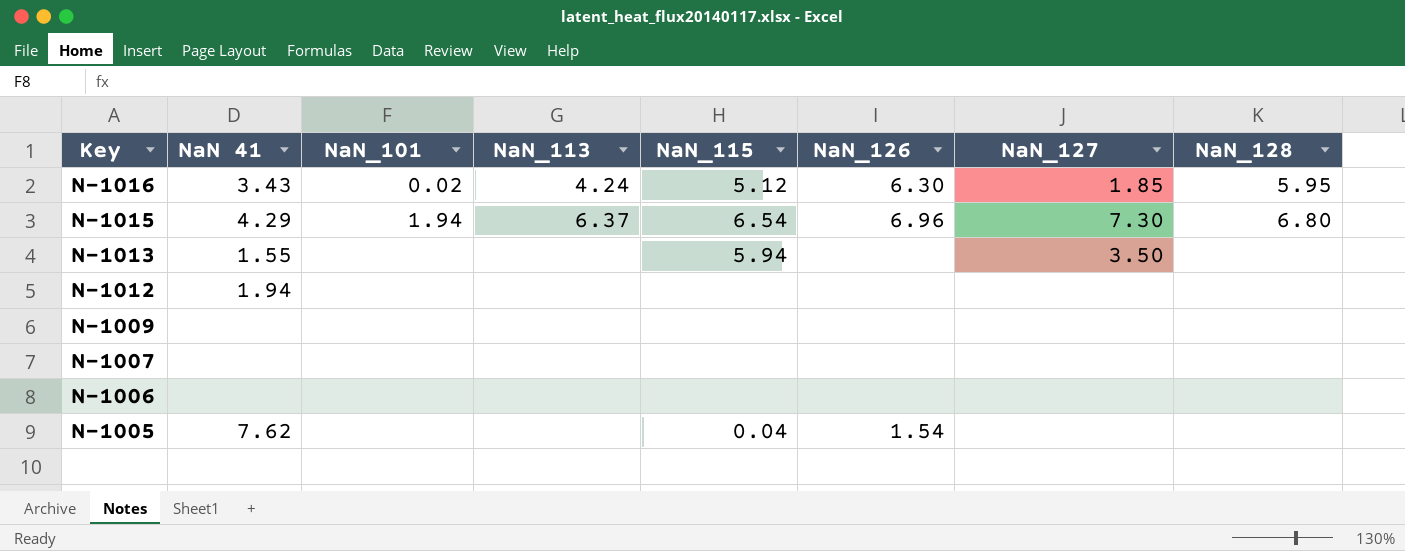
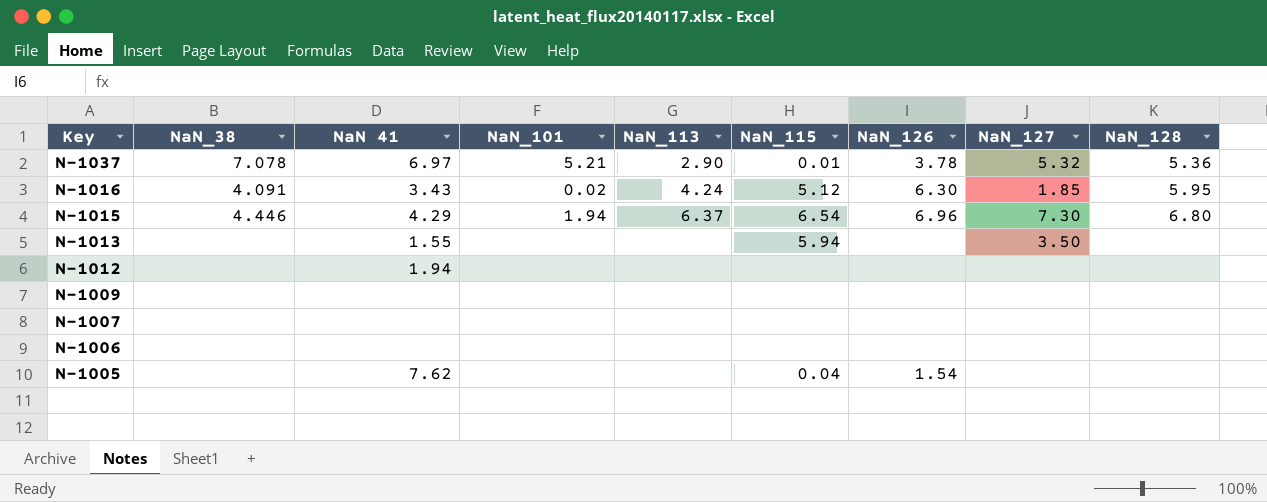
column NaN_38 | position: none -> 2
row N-1037: none -> 7.078 | 6.97 | 5.21 | 2.90 | 0.01 | 3.78 | 5.32 | 5.36

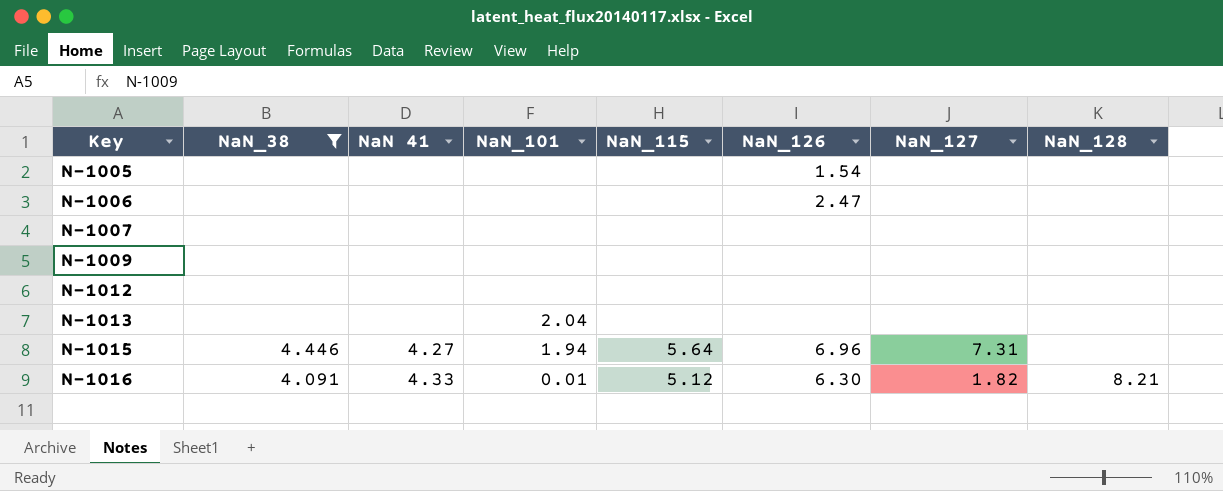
filter: none -> NaN_38 != 7.078
row order: Key descending -> Key ascending
column NaN_113 | position: 5 -> none
N-1005 | NaN 41: 7.62 -> none
N-1005 | NaN_115: 0.04 -> none
N-1006 | NaN_126: none -> 2.47
N-1012 | NaN 41: 1.94 -> none
N-1013 | NaN 41: 1.55 -> none
N-1013 | NaN_101: none -> 2.04
N-1013 | NaN_115: 5.94 -> none
N-1013 | NaN_127: 3.50 -> none
N-1015 | NaN 41: 4.29 -> 4.27
N-1015 | NaN_115: 6.54 -> 5.64
N-1015 | NaN_127: 7.30 -> 7.31
N-1015 | NaN_128: 6.80 -> none
N-1016 | NaN 41: 3.43 -> 4.33
N-1016 | NaN_101: 0.02 -> 0.01
N-1016 | NaN_127: 1.85 -> 1.82
N-1016 | NaN_128: 5.95 -> 8.21

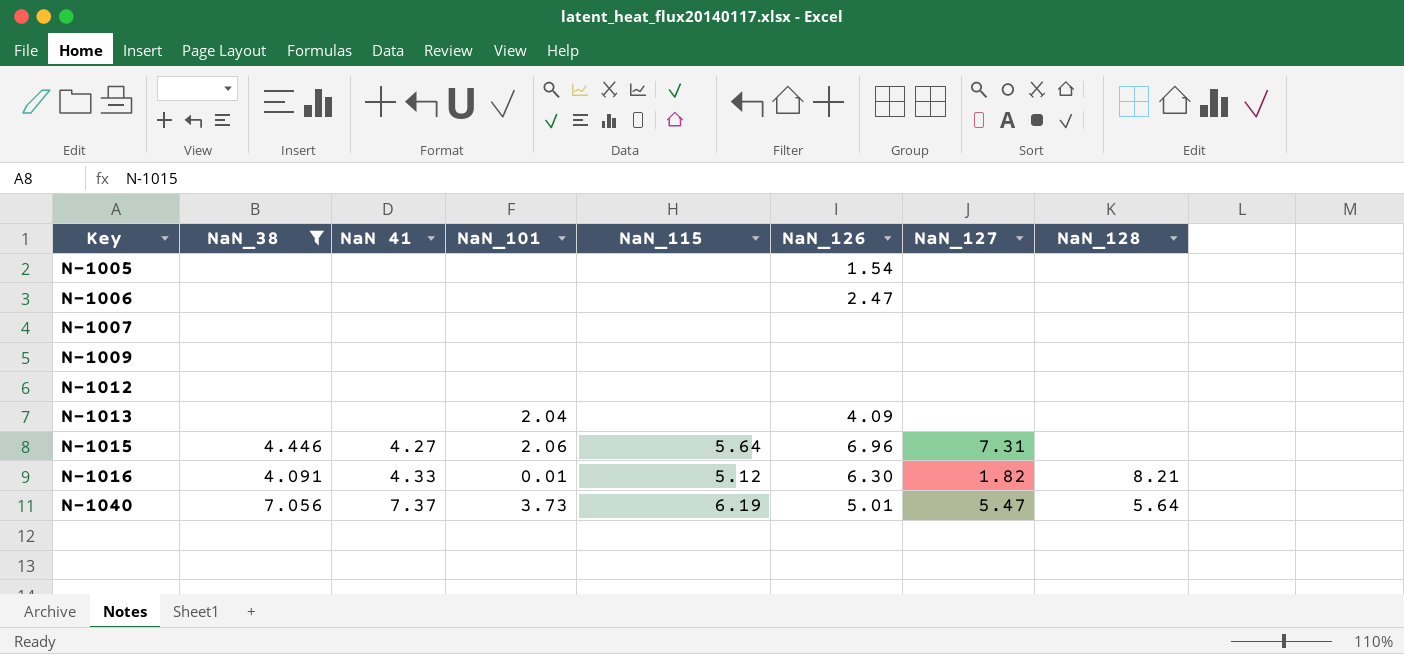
N-1013 | NaN_126: none -> 4.09
N-1015 | NaN_101: 1.94 -> 2.06
row N-1040: none -> 7.056 | 7.37 | 3.73 | 6.19 | 5.01 | 5.47 | 5.64

